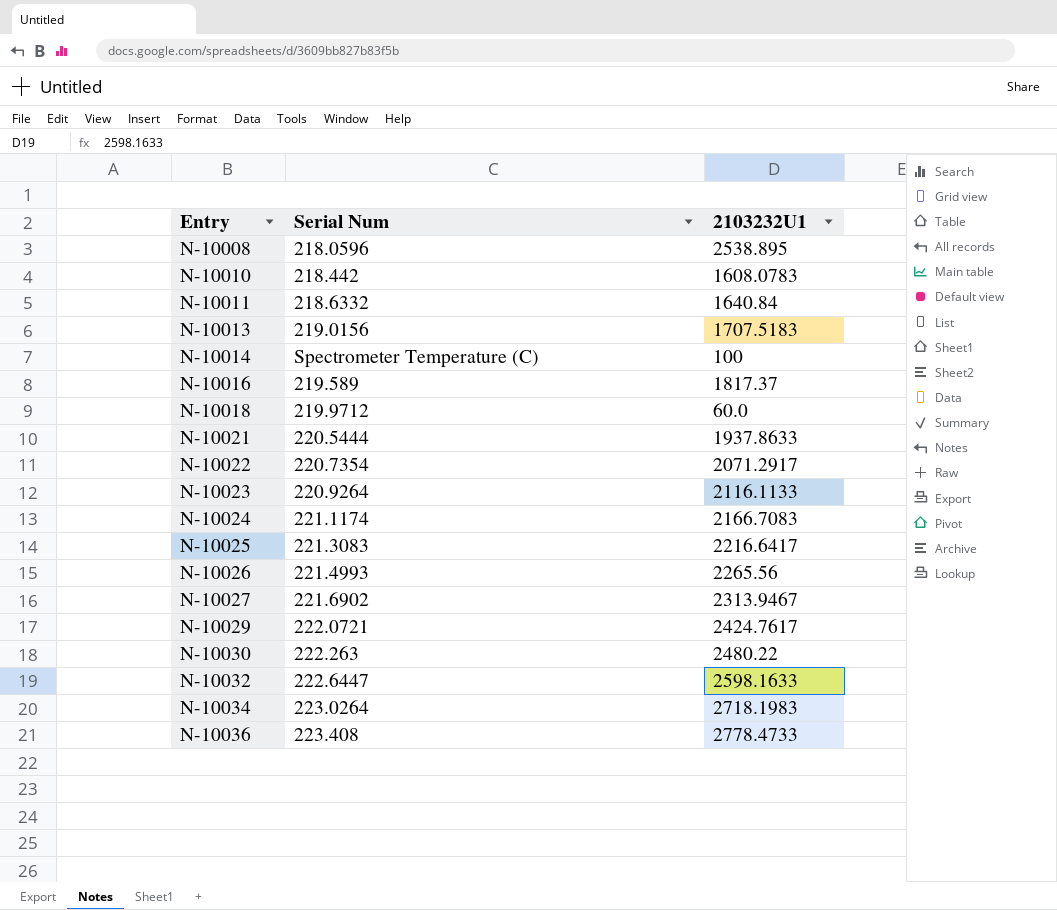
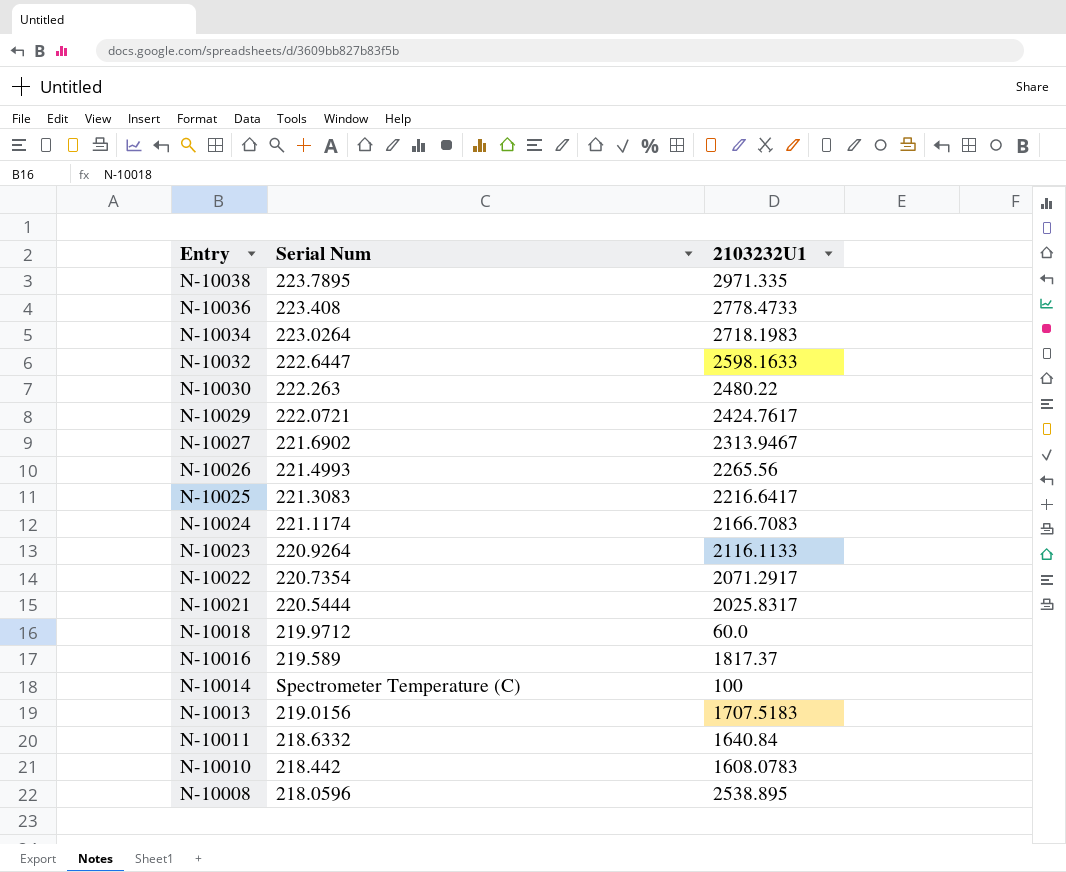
row order: Entry ascending -> Entry descending
row N-10038: none -> 223.7895 | 2971.335
N-10021 | 2103232U1: 1937.8633 -> 2025.8317

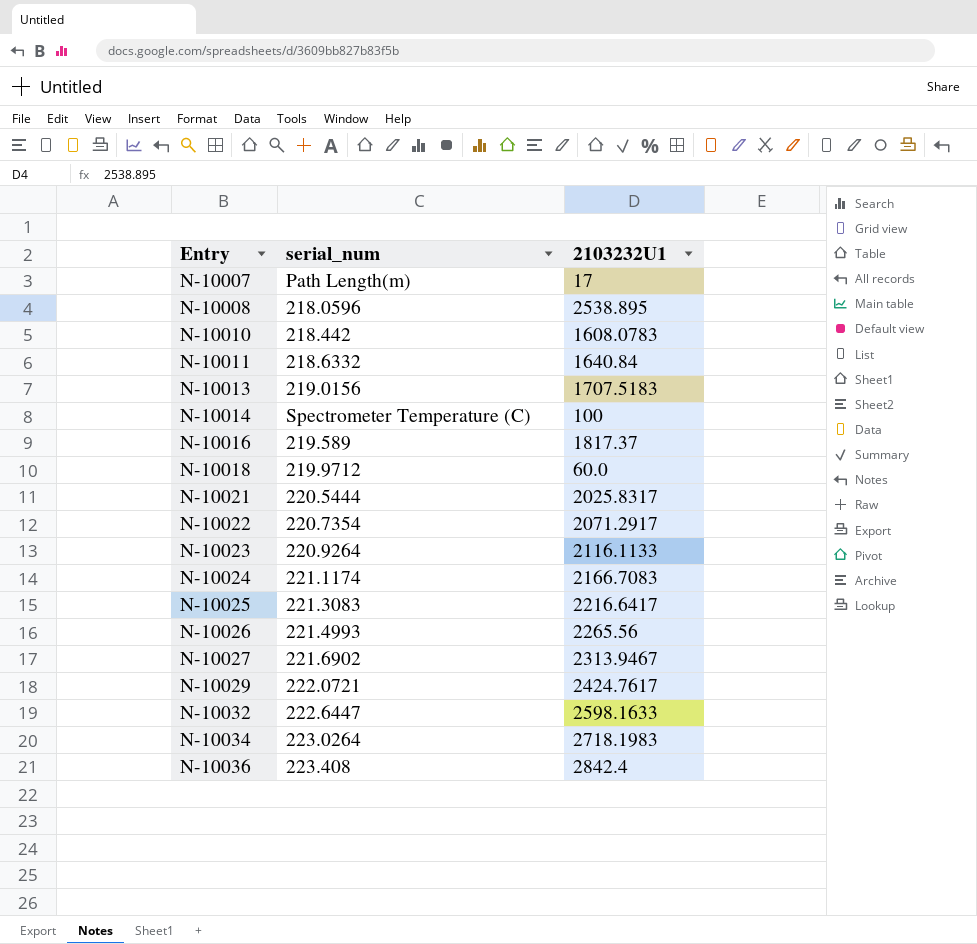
row order: Entry descending -> Entry ascending
column name: Serial Num -> serial_num
row N-10038: 223.7895 | 2971.335 -> none
row N-10030: 222.263 | 2480.22 -> none
row N-10007: none -> Path Length(m) | 17
N-10036 | 2103232U1: 2778.4733 -> 2842.4

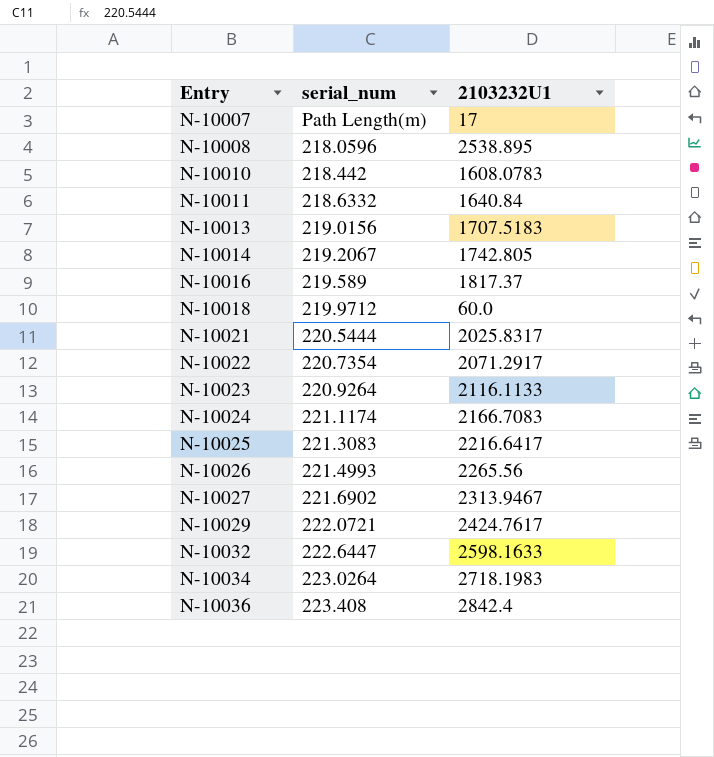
N-10014 | serial_num: Spectrometer Temperature (C) -> 219.2067
N-10014 | 2103232U1: 100 -> 1742.805

